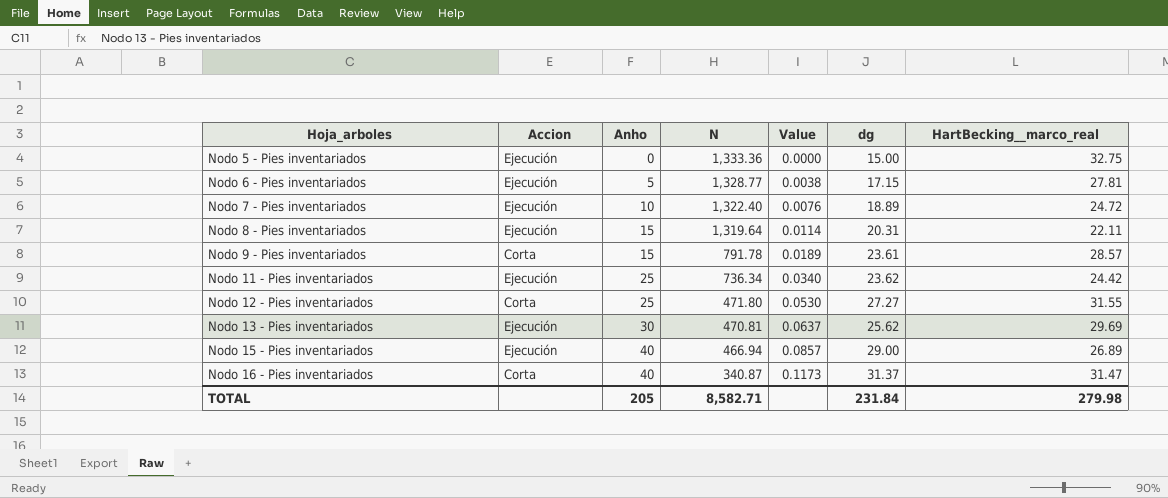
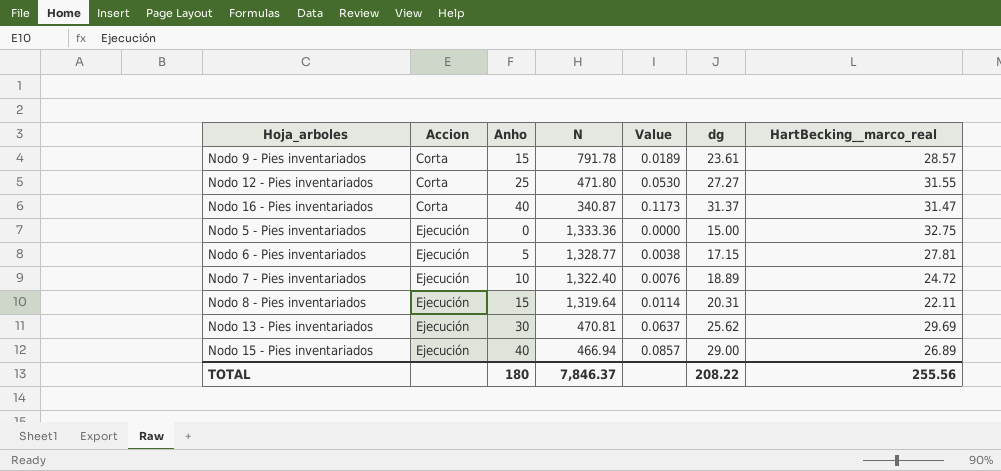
row order: Hoja_arboles ascending -> Accion ascending
row Nodo 11 - Pies inventariados: Ejecución | 25 | 736.34 | 0.0340 | 23.62 | 24.42 -> none
TOTAL | Anho: 205 -> 180
TOTAL | N: 8,582.71 -> 7,846.37
TOTAL | dg: 231.84 -> 208.22
TOTAL | HartBecking__marco_real: 279.98 -> 255.56

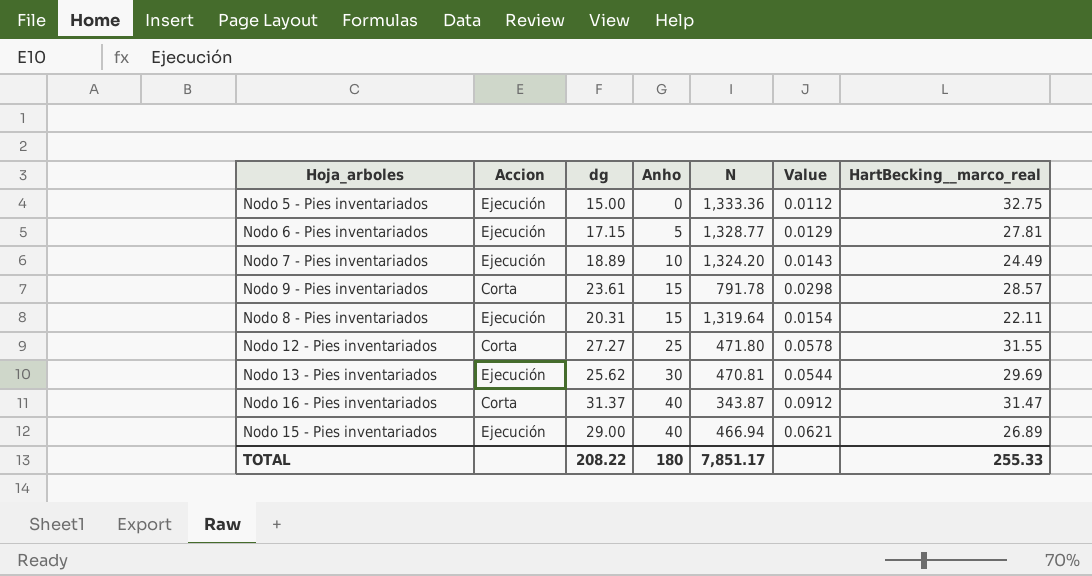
row order: Accion ascending -> Anho ascending
column dg | position: 6 -> 3
column Value | formula: [Anho] / [N] -> [dg] / [N]
Nodo 7 - Pies inventariados | N: 1,322.40 -> 1,324.20
Nodo 7 - Pies inventariados | HartBecking__marco_real: 24.72 -> 24.49
Nodo 16 - Pies inventariados | N: 340.87 -> 343.87
TOTAL | N: 7,846.37 -> 7,851.17
TOTAL | HartBecking__marco_real: 255.56 -> 255.33

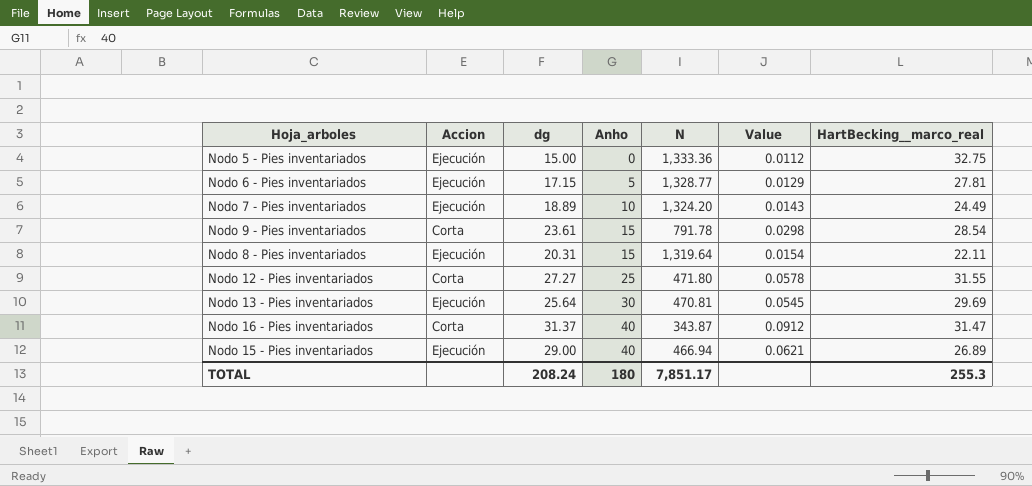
Nodo 9 - Pies inventariados | HartBecking__marco_real: 28.57 -> 28.54
Nodo 13 - Pies inventariados | dg: 25.62 -> 25.64
Nodo 13 - Pies inventariados | Value: 0.0544 -> 0.0545
TOTAL | dg: 208.22 -> 208.24
TOTAL | HartBecking__marco_real: 255.33 -> 255.3

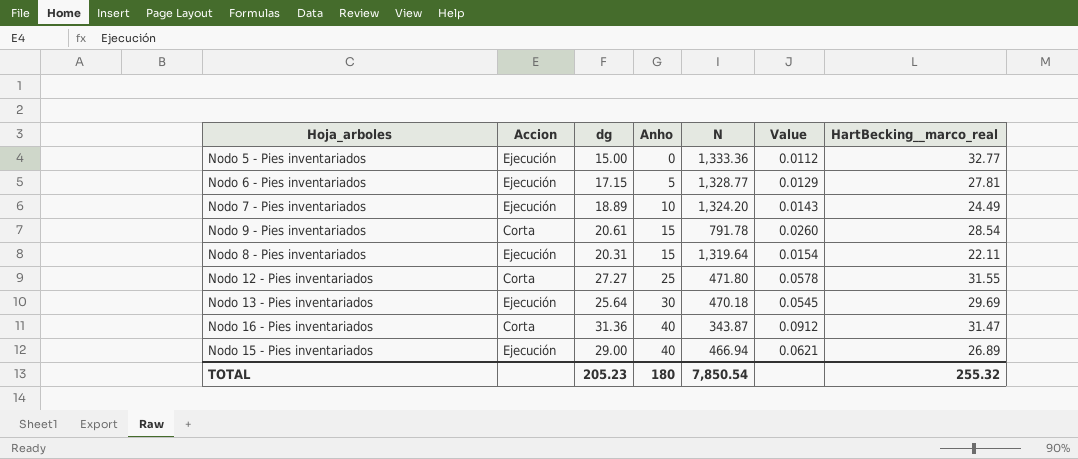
Nodo 5 - Pies inventariados | HartBecking__marco_real: 32.75 -> 32.77
Nodo 9 - Pies inventariados | dg: 23.61 -> 20.61
Nodo 9 - Pies inventariados | Value: 0.0298 -> 0.0260
Nodo 13 - Pies inventariados | N: 470.81 -> 470.18
Nodo 16 - Pies inventariados | dg: 31.37 -> 31.36
TOTAL | dg: 208.24 -> 205.23
TOTAL | N: 7,851.17 -> 7,850.54
TOTAL | HartBecking__marco_real: 255.3 -> 255.32

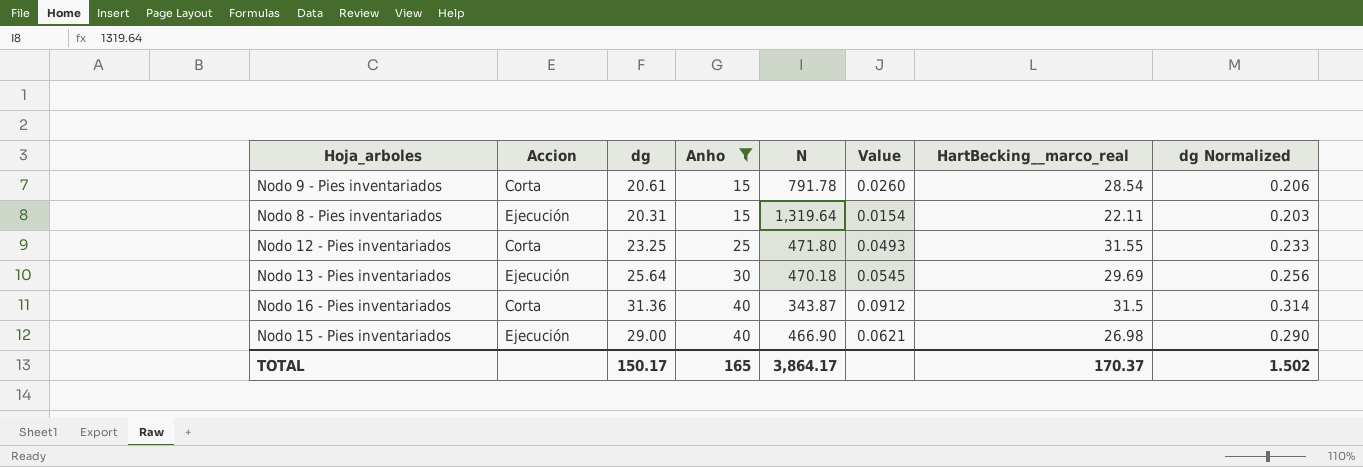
filter: none -> Anho >= 15
column dg Normalized | formula: none -> [dg] * 0.01
Nodo 12 - Pies inventariados | dg: 27.27 -> 23.25
Nodo 12 - Pies inventariados | Value: 0.0578 -> 0.0493
Nodo 16 - Pies inventariados | HartBecking__marco_real: 31.47 -> 31.5
Nodo 15 - Pies inventariados | N: 466.94 -> 466.90
Nodo 15 - Pies inventariados | HartBecking__marco_real: 26.89 -> 26.98
TOTAL | dg: 205.23 -> 150.17
TOTAL | Anho: 180 -> 165
TOTAL | N: 7,850.54 -> 3,864.17
TOTAL | HartBecking__marco_real: 255.32 -> 170.37

